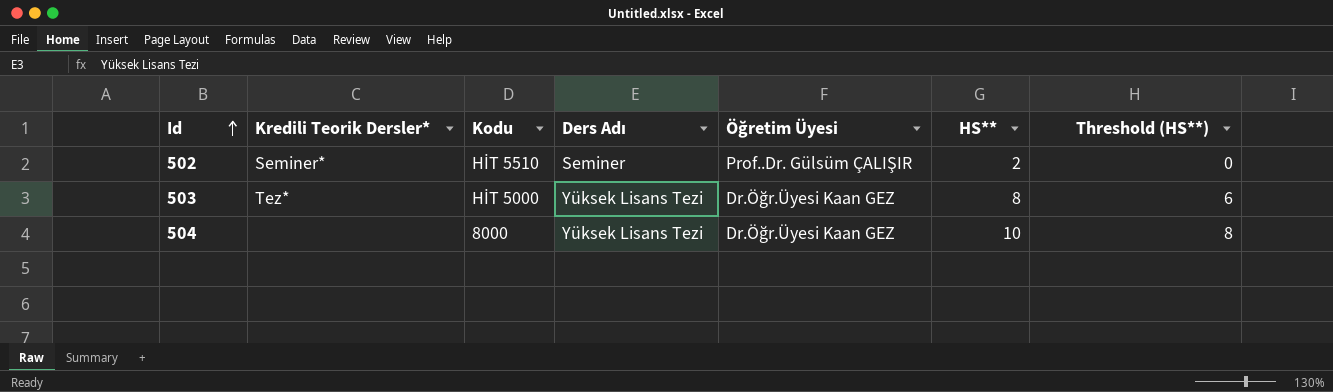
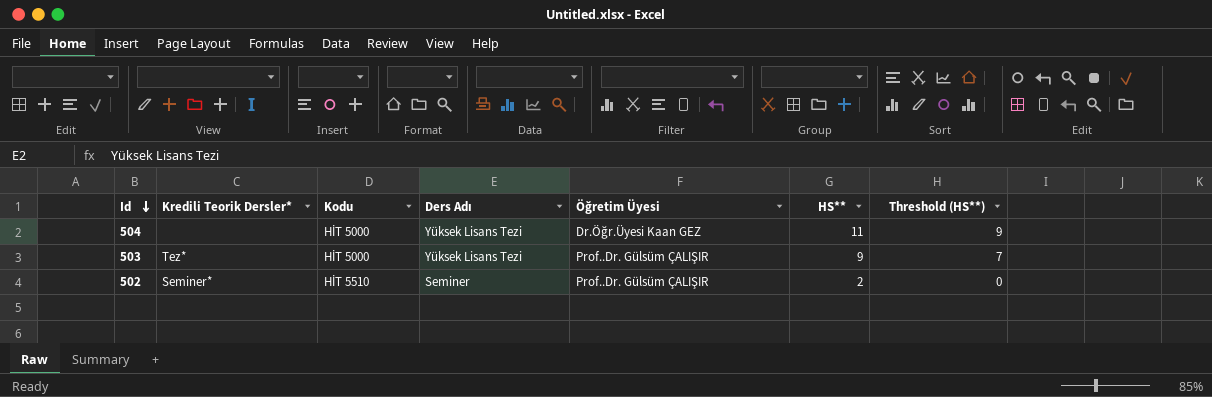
row order: Id ascending -> Id descending
504 | Kodu: 8000 -> HİT 5000
504 | HS**: 10 -> 11
504 | Threshold (HS**): 8 -> 9
503 | Öğretim Üyesi: Dr.Öğr.Üyesi Kaan GEZ -> Prof..Dr. Gülsüm ÇALIŞIR
503 | HS**: 8 -> 9
503 | Threshold (HS**): 6 -> 7

